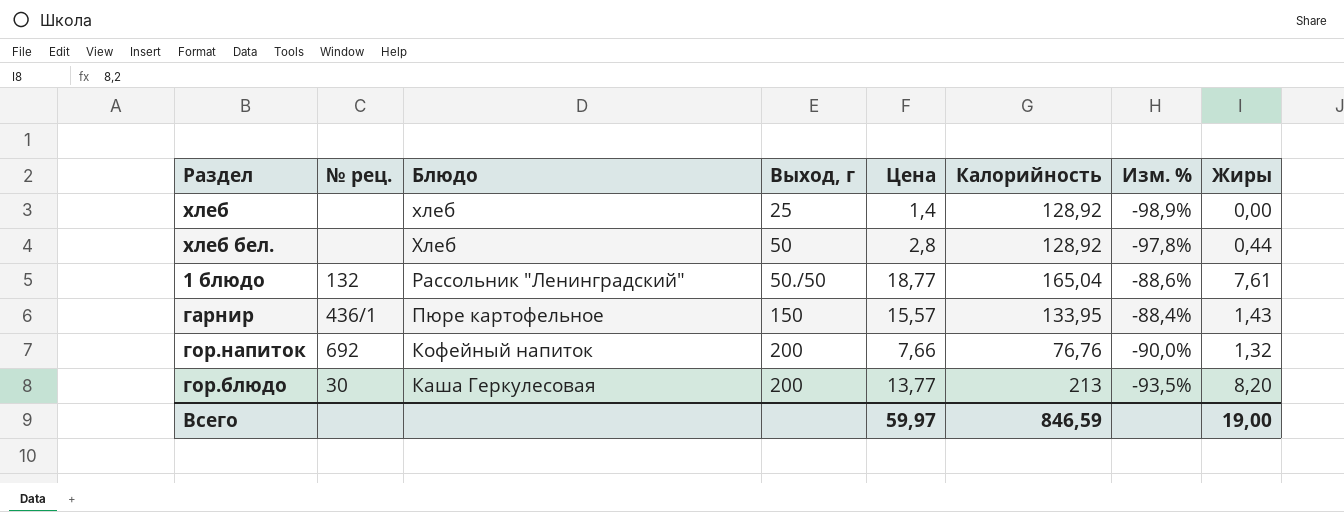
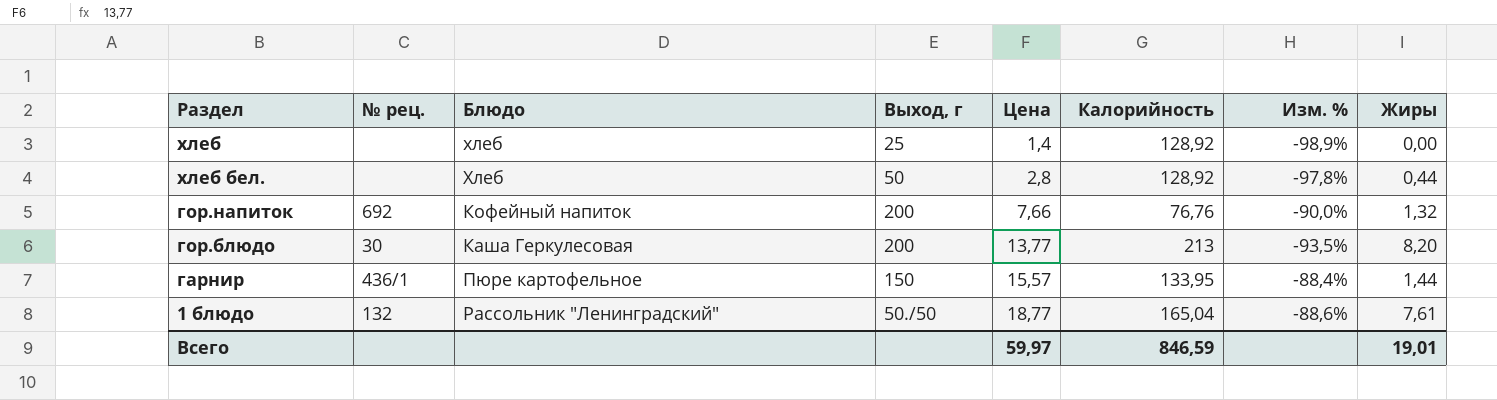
row order: Блюдо descending -> Цена ascending
гарнир | Жиры: 1,43 -> 1,44
Всего | Жиры: 19,00 -> 19,01

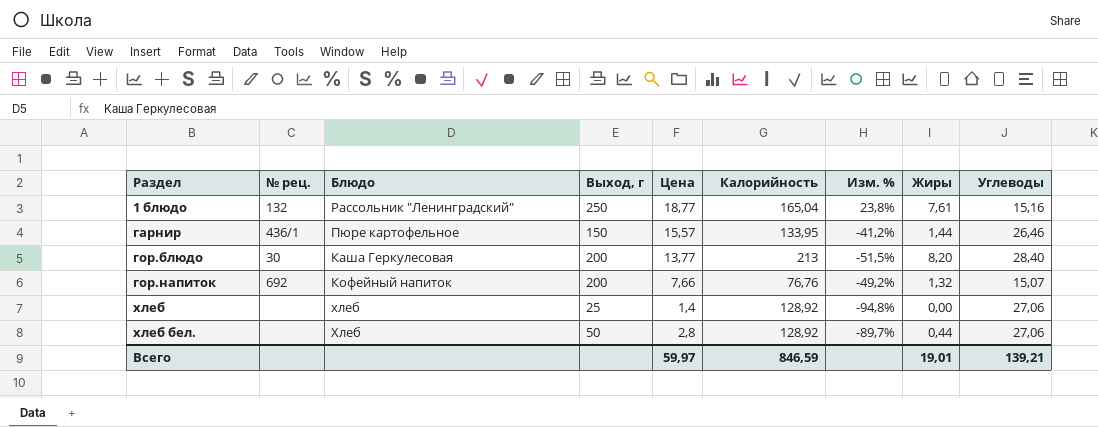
row order: Цена ascending -> Раздел ascending
column Изм. % | formula: ([Цена] - [Калорийность]) / [Калорийность] -> ([Цена] - [Углеводы]) / [Углеводы]
column Углеводы | position: none -> 9
1 блюдо | Выход, г: 50./50 -> 250

